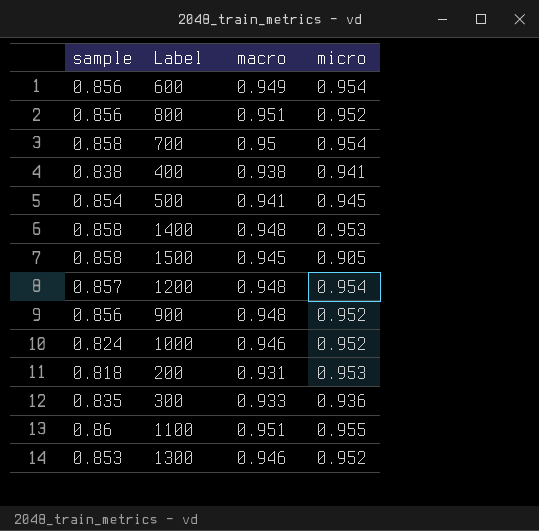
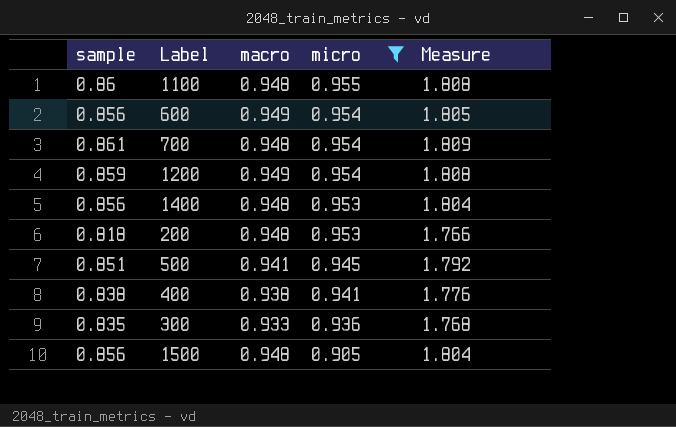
filter: none -> micro != 0.952
row order: none -> micro descending
column Measure | formula: none -> [sample] + [macro]
1100 | macro: 0.951 -> 0.948
700 | sample: 0.858 -> 0.861
700 | macro: 0.95 -> 0.948
1200 | sample: 0.857 -> 0.859
1200 | macro: 0.948 -> 0.949
1400 | sample: 0.858 -> 0.856
200 | macro: 0.931 -> 0.948
500 | sample: 0.854 -> 0.851
1500 | sample: 0.858 -> 0.856
1500 | macro: 0.945 -> 0.948

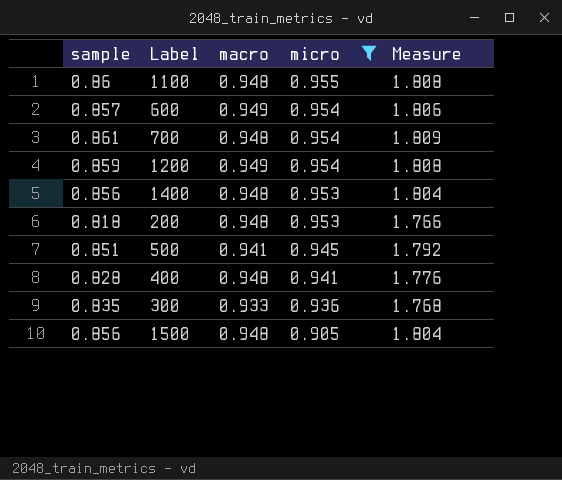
600 | sample: 0.856 -> 0.857
600 | Measure: 1.805 -> 1.806
400 | sample: 0.838 -> 0.828
400 | macro: 0.938 -> 0.948

